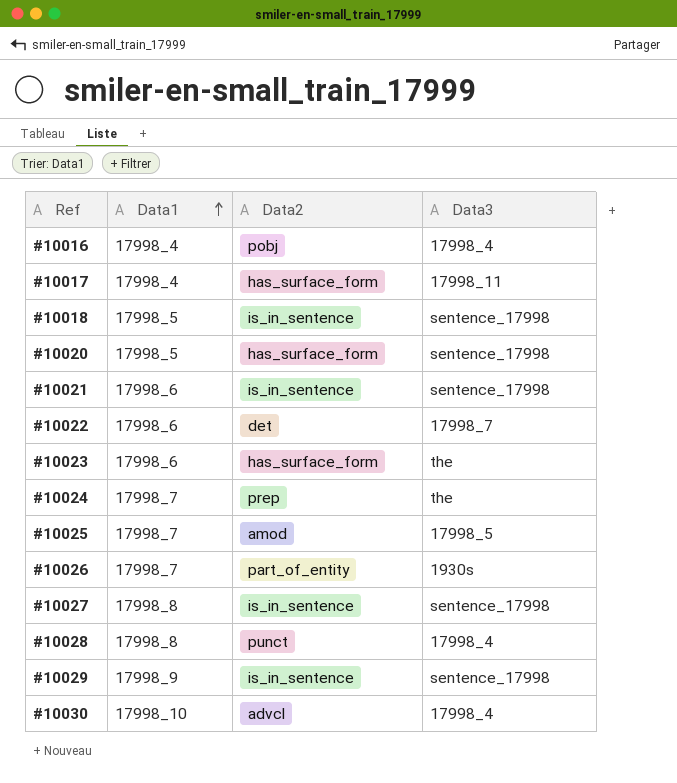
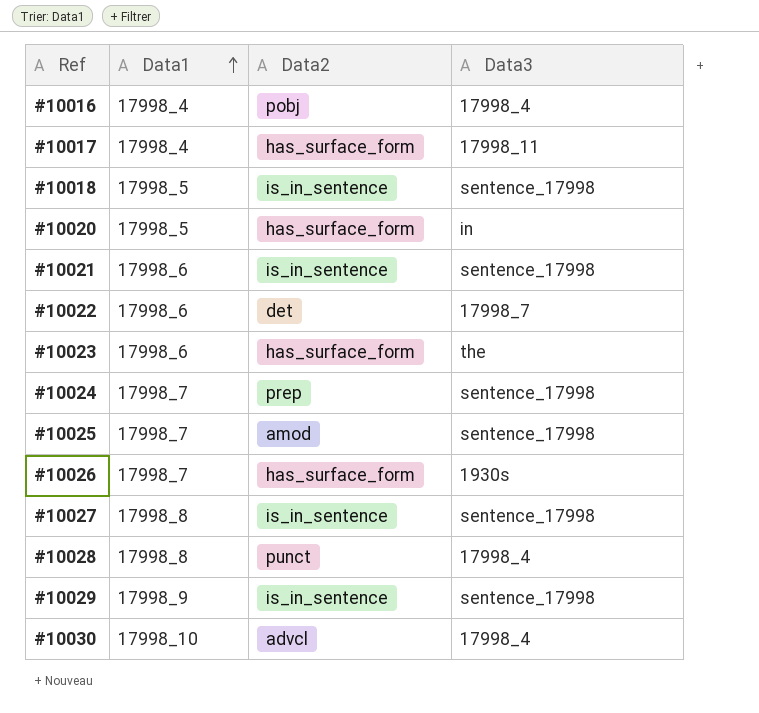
#10020 | Data3: sentence_17998 -> in
#10024 | Data3: the -> sentence_17998
#10025 | Data3: 17998_5 -> sentence_17998
#10026 | Data2: part_of_entity -> has_surface_form

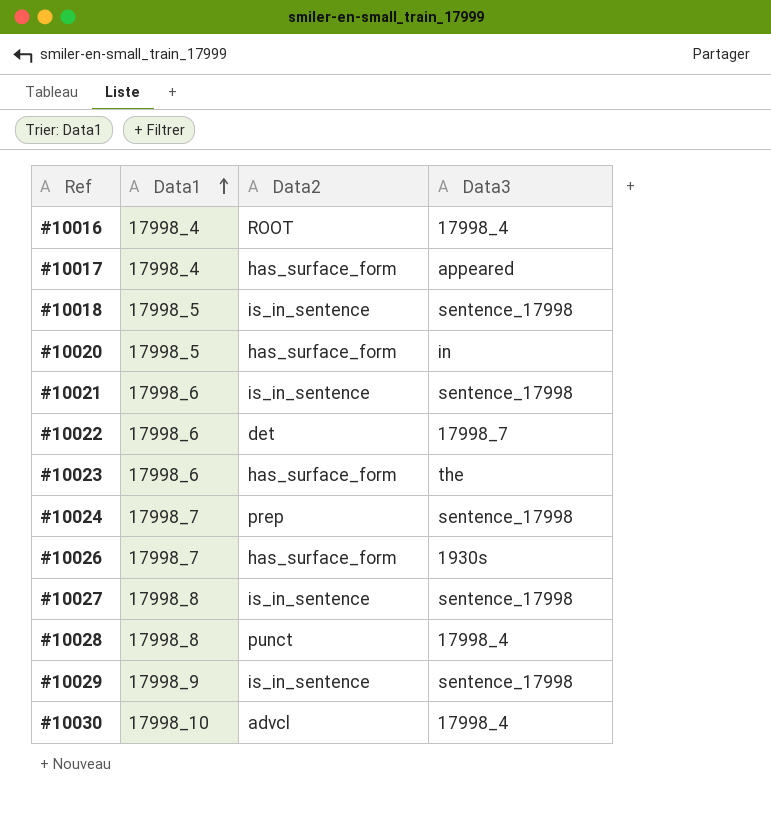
row #10025: 17998_7 | amod | sentence_17998 -> none
#10016 | Data2: pobj -> ROOT
#10017 | Data3: 17998_11 -> appeared

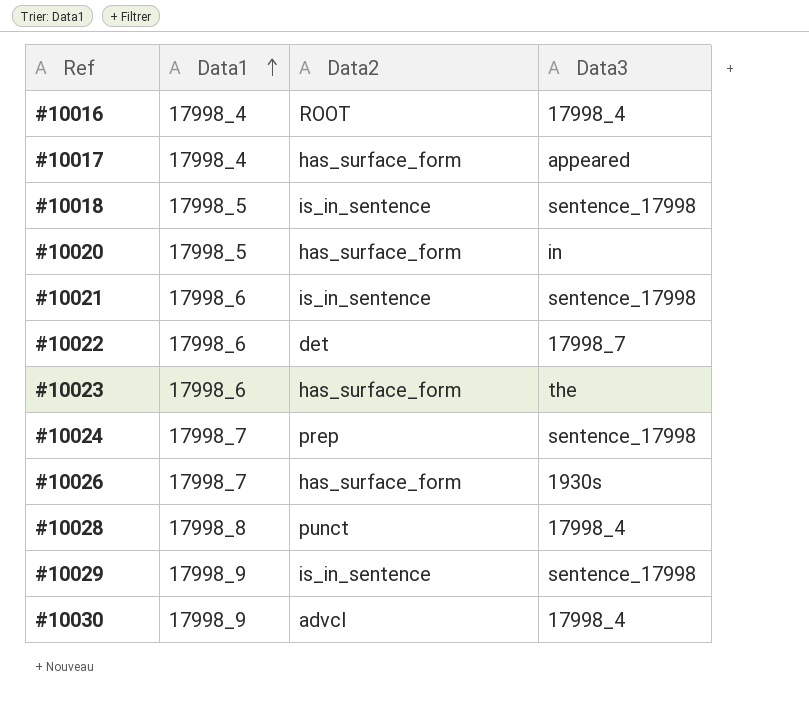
row #10027: 17998_8 | is_in_sentence | sentence_17998 -> none
#10030 | Data1: 17998_10 -> 17998_9

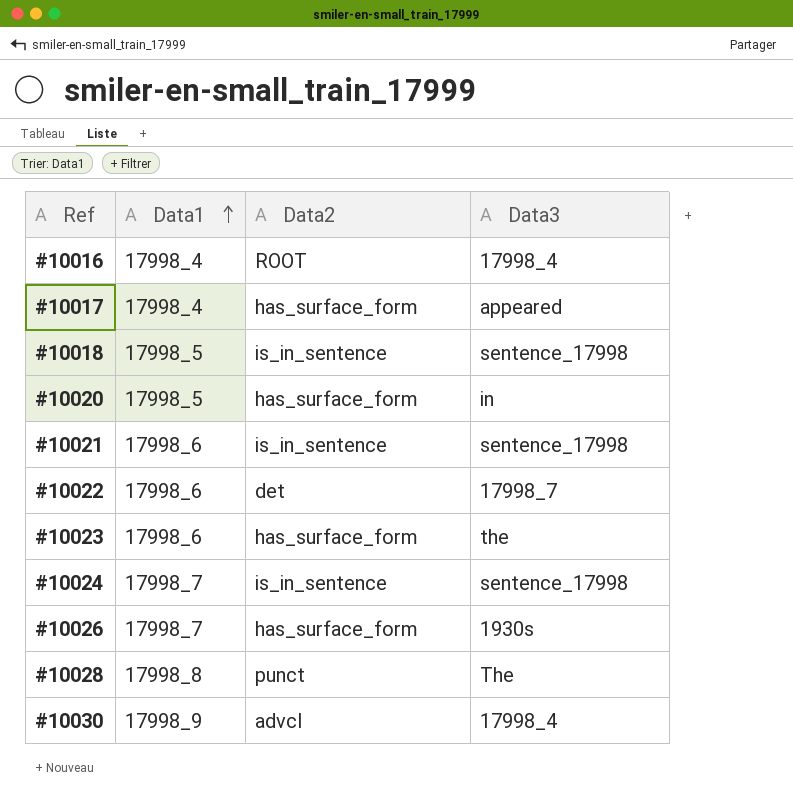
row #10029: 17998_9 | is_in_sentence | sentence_17998 -> none
#10024 | Data2: prep -> is_in_sentence
#10028 | Data3: 17998_4 -> The

